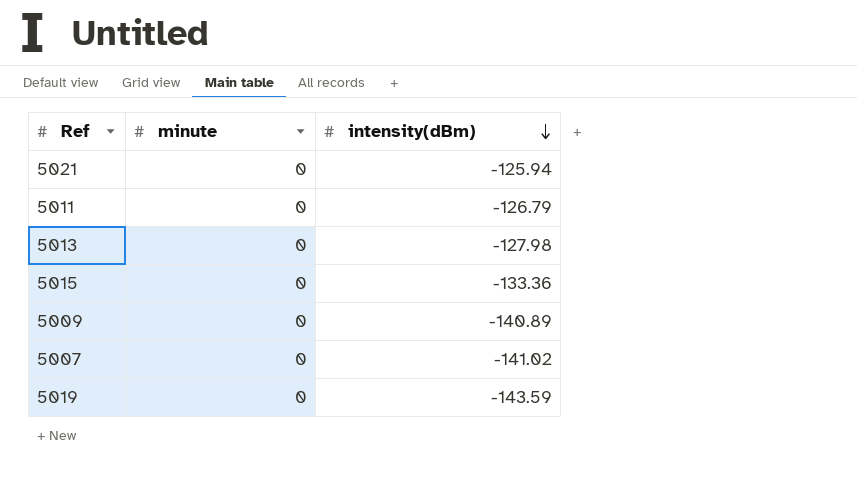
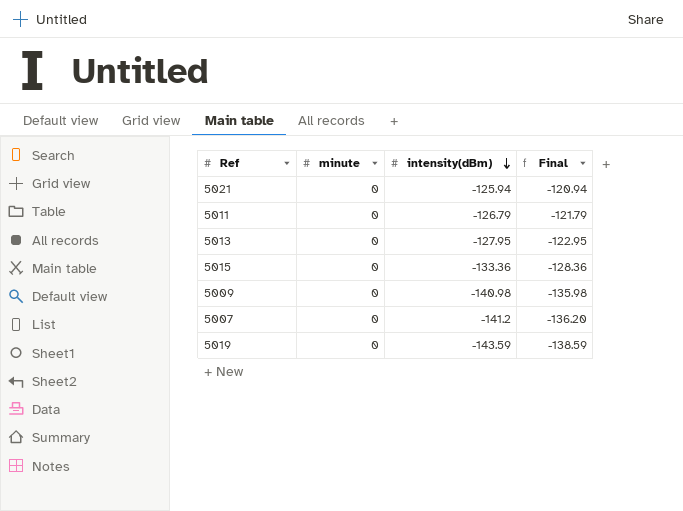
column Final | formula: none -> [intensity(dBm)] + 5
5013 | intensity(dBm): -127.98 -> -127.95
5009 | intensity(dBm): -140.89 -> -140.98
5007 | intensity(dBm): -141.02 -> -141.2

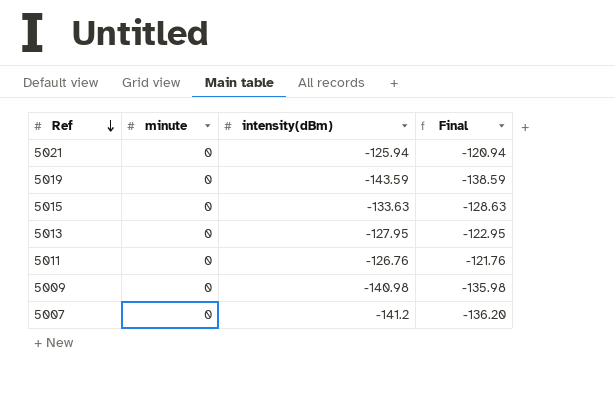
row order: intensity(dBm) descending -> Ref descending
5015 | intensity(dBm): -133.36 -> -133.63
5015 | Final: -128.36 -> -128.63
5011 | intensity(dBm): -126.79 -> -126.76
5011 | Final: -121.79 -> -121.76

